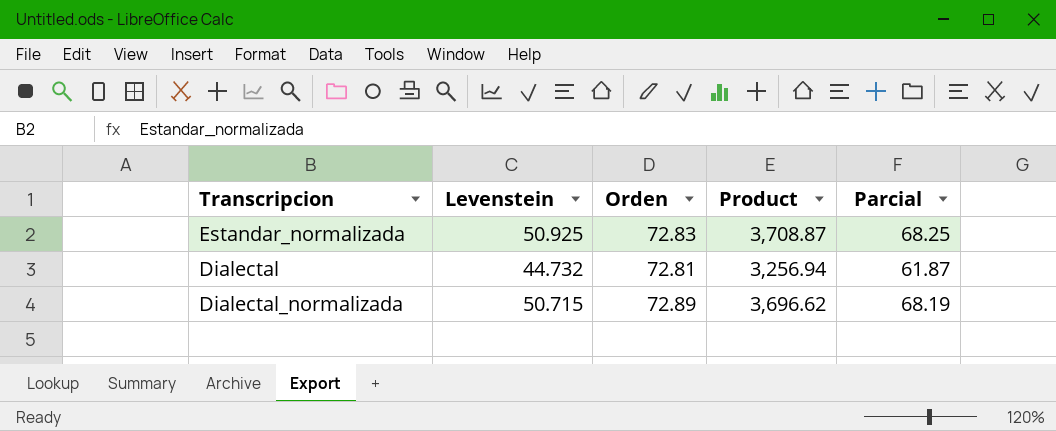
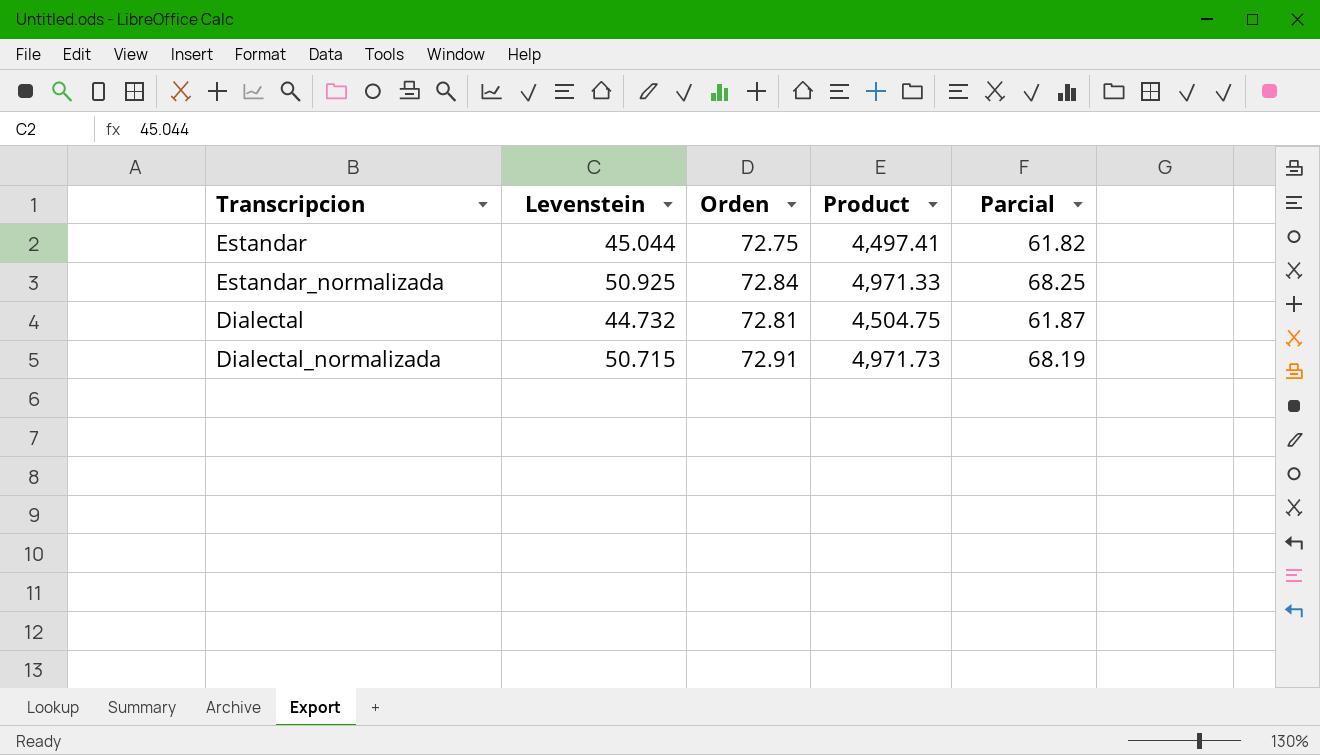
column Product | formula: [Levenstein] * [Orden] -> [Orden] * [Parcial]
row Estandar: none -> 45.044 | 72.75 | 4,497.41 | 61.82
Estandar_normalizada | Orden: 72.83 -> 72.84
Dialectal_normalizada | Orden: 72.89 -> 72.91

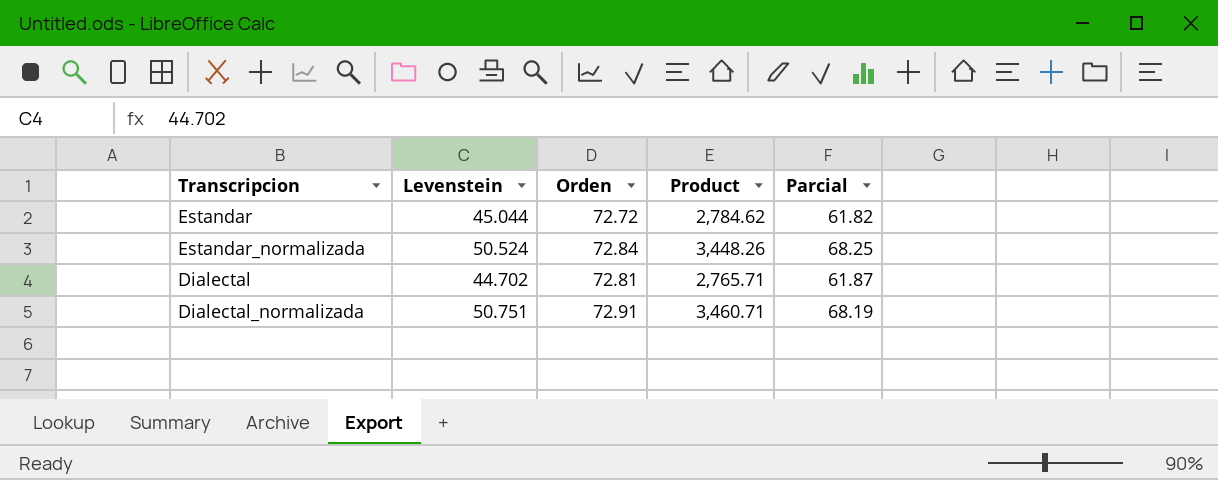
column Product | formula: [Orden] * [Parcial] -> [Levenstein] * [Parcial]
Estandar | Orden: 72.75 -> 72.72
Estandar_normalizada | Levenstein: 50.925 -> 50.524
Dialectal | Levenstein: 44.732 -> 44.702
Dialectal_normalizada | Levenstein: 50.715 -> 50.751

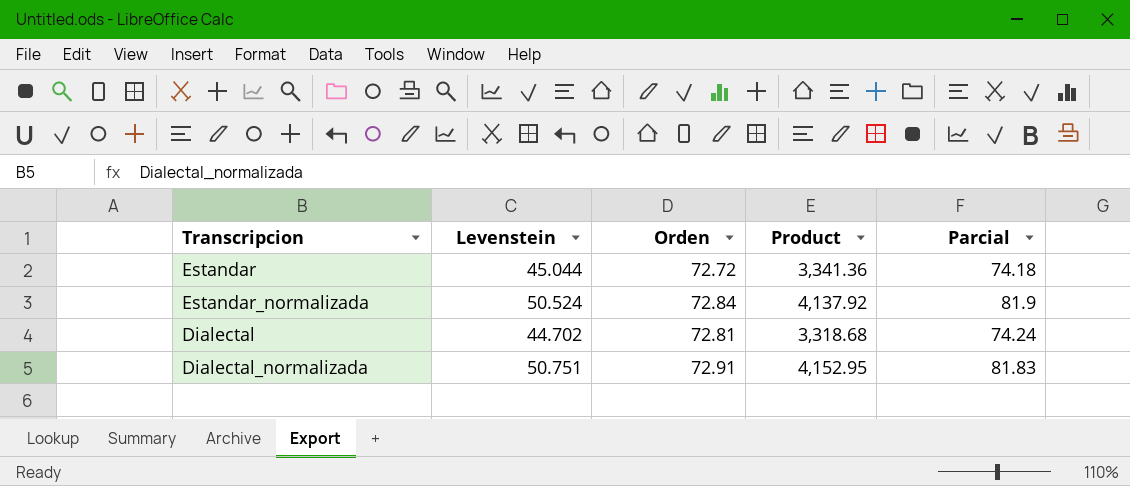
Estandar | Product: 2,784.62 -> 3,341.36
Estandar | Parcial: 61.82 -> 74.18
Estandar_normalizada | Product: 3,448.26 -> 4,137.92
Estandar_normalizada | Parcial: 68.25 -> 81.9
Dialectal | Product: 2,765.71 -> 3,318.68
Dialectal | Parcial: 61.87 -> 74.24
Dialectal_normalizada | Product: 3,460.71 -> 4,152.95
Dialectal_normalizada | Parcial: 68.19 -> 81.83

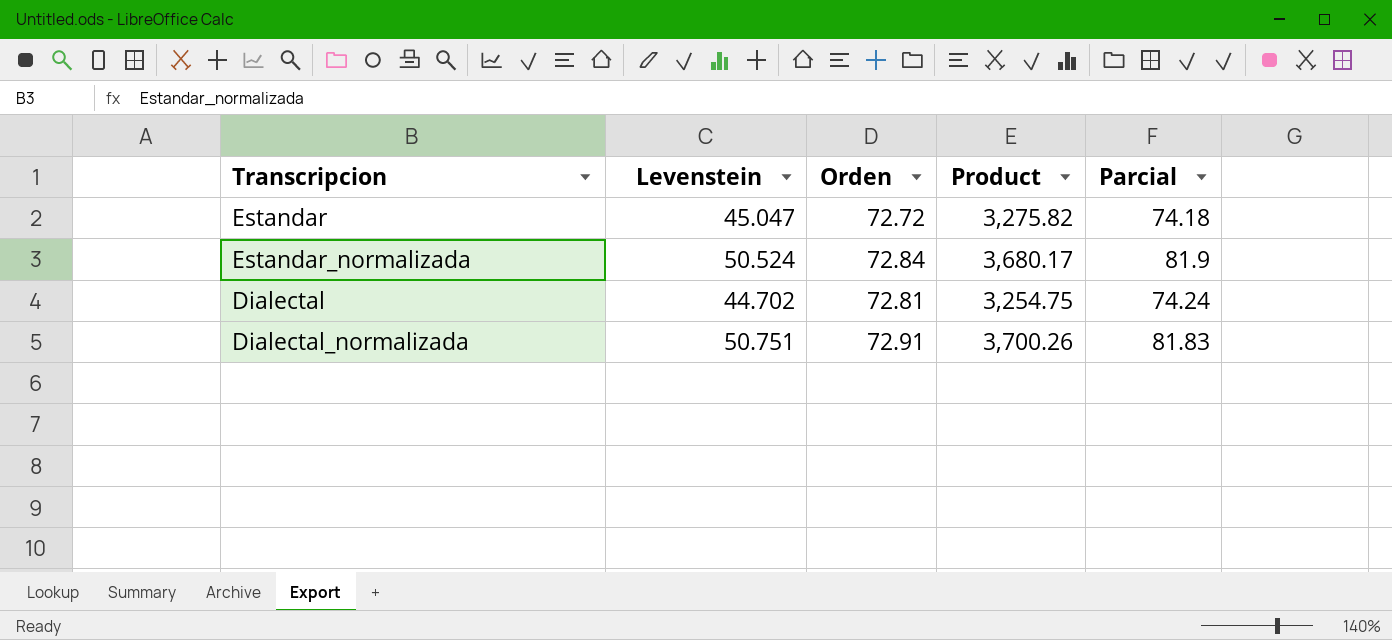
column Product | formula: [Levenstein] * [Parcial] -> [Levenstein] * [Orden]
Estandar | Levenstein: 45.044 -> 45.047

